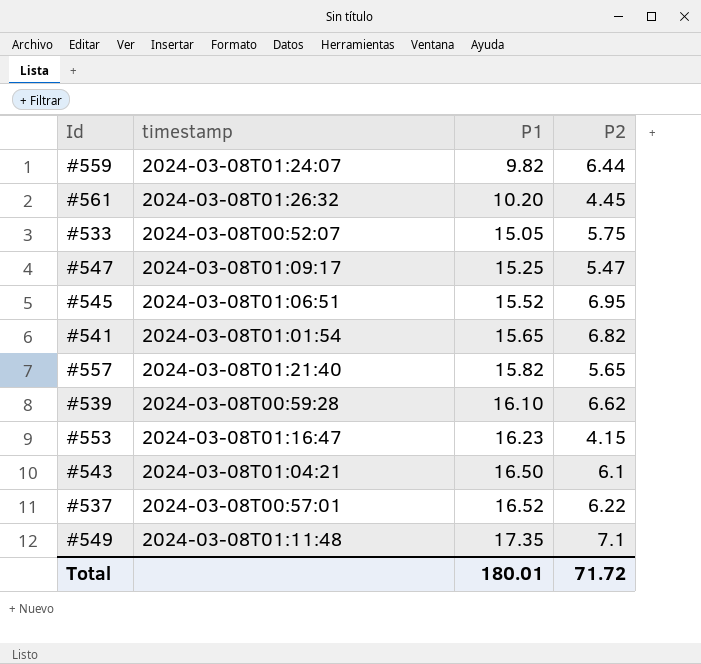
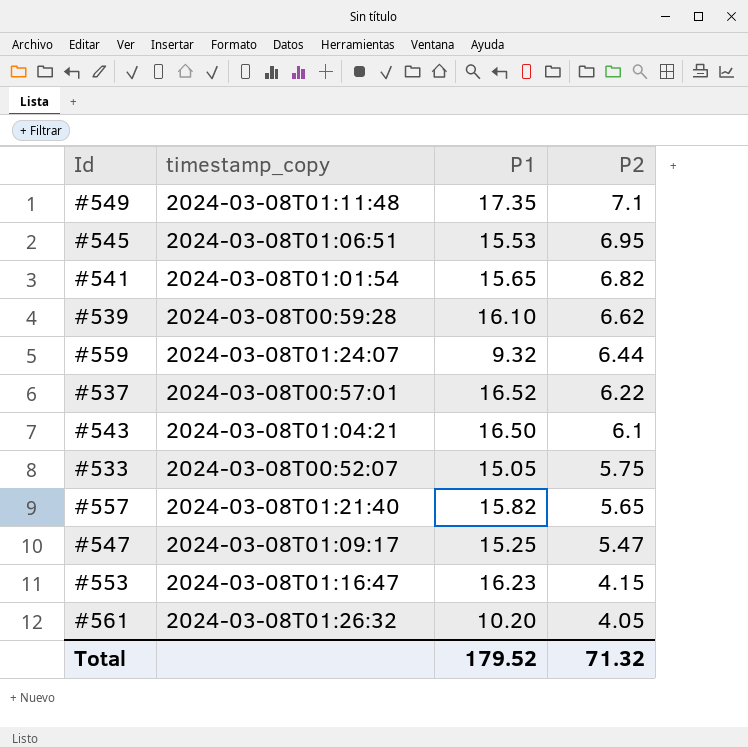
row order: P1 ascending -> P2 descending
column name: timestamp -> timestamp_copy
#545 | P1: 15.52 -> 15.53
#559 | P1: 9.82 -> 9.32
#561 | P2: 4.45 -> 4.05
Total | P1: 180.01 -> 179.52
Total | P2: 71.72 -> 71.32

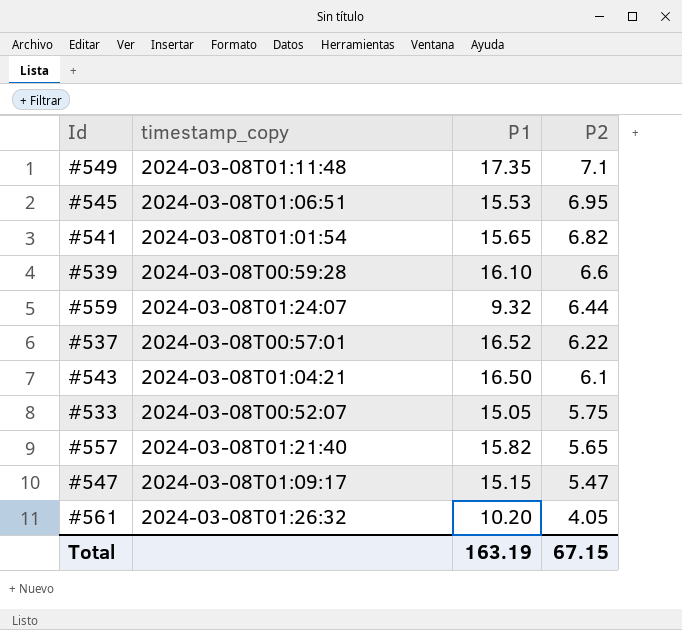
row #553: 2024-03-08T01:16:47 | 16.23 | 4.15 -> none
#539 | P2: 6.62 -> 6.6
#547 | P1: 15.25 -> 15.15
Total | P1: 179.52 -> 163.19
Total | P2: 71.32 -> 67.15

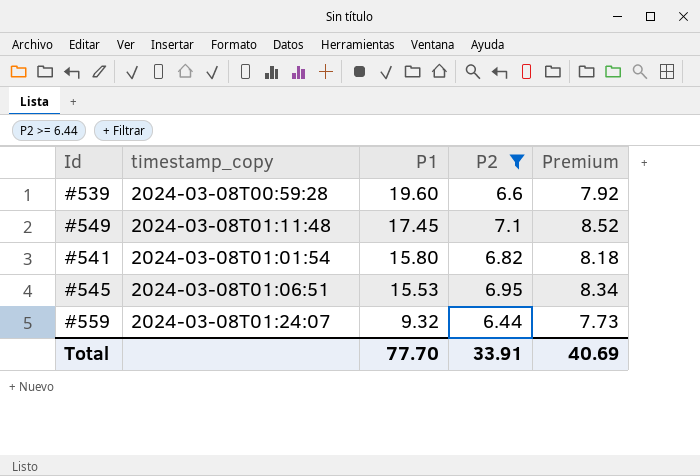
filter: none -> P2 >= 6.44
row order: P2 descending -> P1 descending
column Premium | formula: none -> [P2] * 1.2
#539 | P1: 16.10 -> 19.60
#549 | P1: 17.35 -> 17.45
#541 | P1: 15.65 -> 15.80
Total | P1: 163.19 -> 77.70
Total | P2: 67.15 -> 33.91

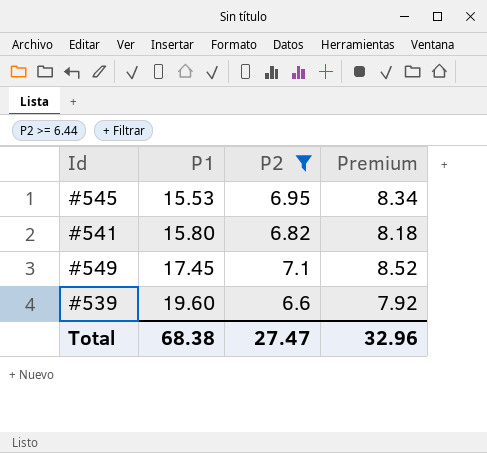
row order: P1 descending -> P1 ascending
column timestamp_copy | position: 2 -> none
row #559: 2024-03-08T01:24:07 | 9.32 | 6.44 | 7.73 -> none
Total | P1: 77.70 -> 68.38
Total | P2: 33.91 -> 27.47
Total | Premium: 40.69 -> 32.96

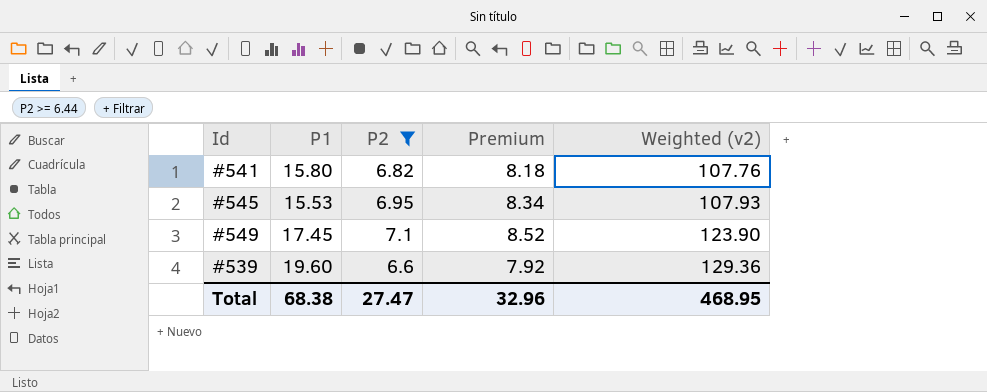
row order: P1 ascending -> Weighted (v2) ascending
column Weighted (v2) | formula: none -> [P1] * [P2]

